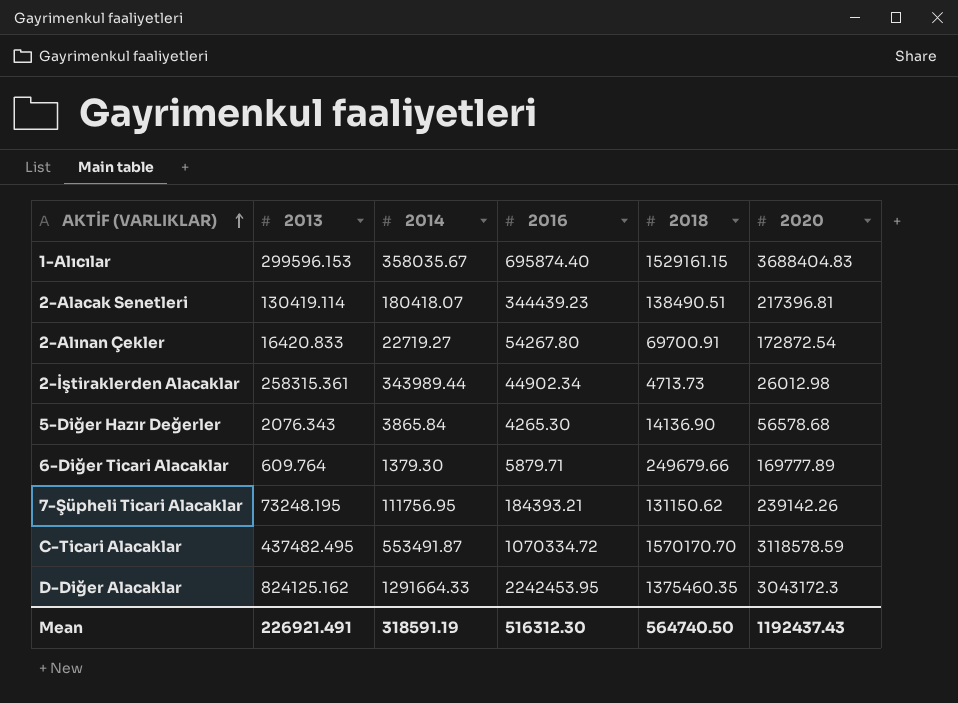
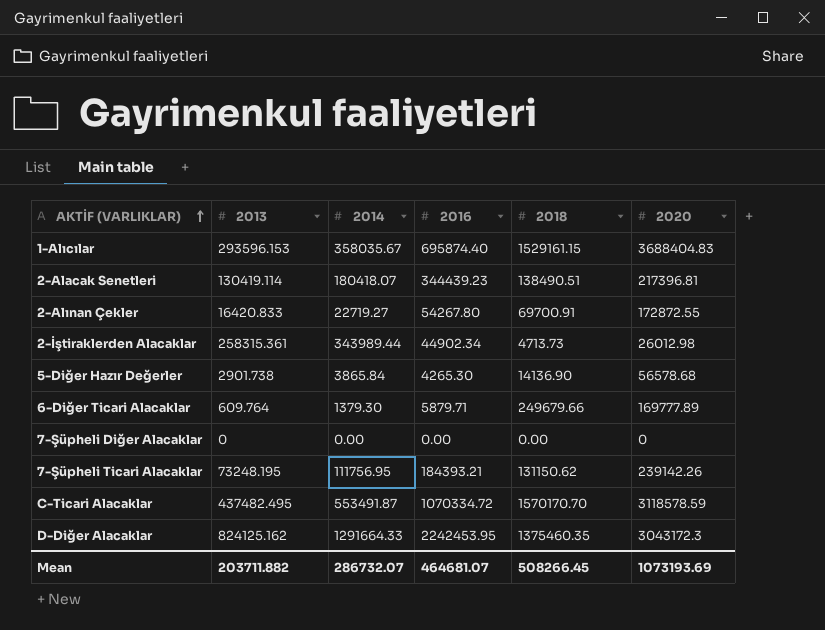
1-Alıcılar | 2013: 299596.153 -> 293596.153
2-Alınan Çekler | 2020: 172872.54 -> 172872.55
5-Diğer Hazır Değerler | 2013: 2076.343 -> 2901.738
row 7-Şüpheli Diğer Alacaklar: none -> 0 | 0.00 | 0.00 | 0.00 | 0
Mean | 2013: 226921.491 -> 203711.882
Mean | 2014: 318591.19 -> 286732.07
Mean | 2016: 516312.30 -> 464681.07
Mean | 2018: 564740.50 -> 508266.45
Mean | 2020: 1192437.43 -> 1073193.69

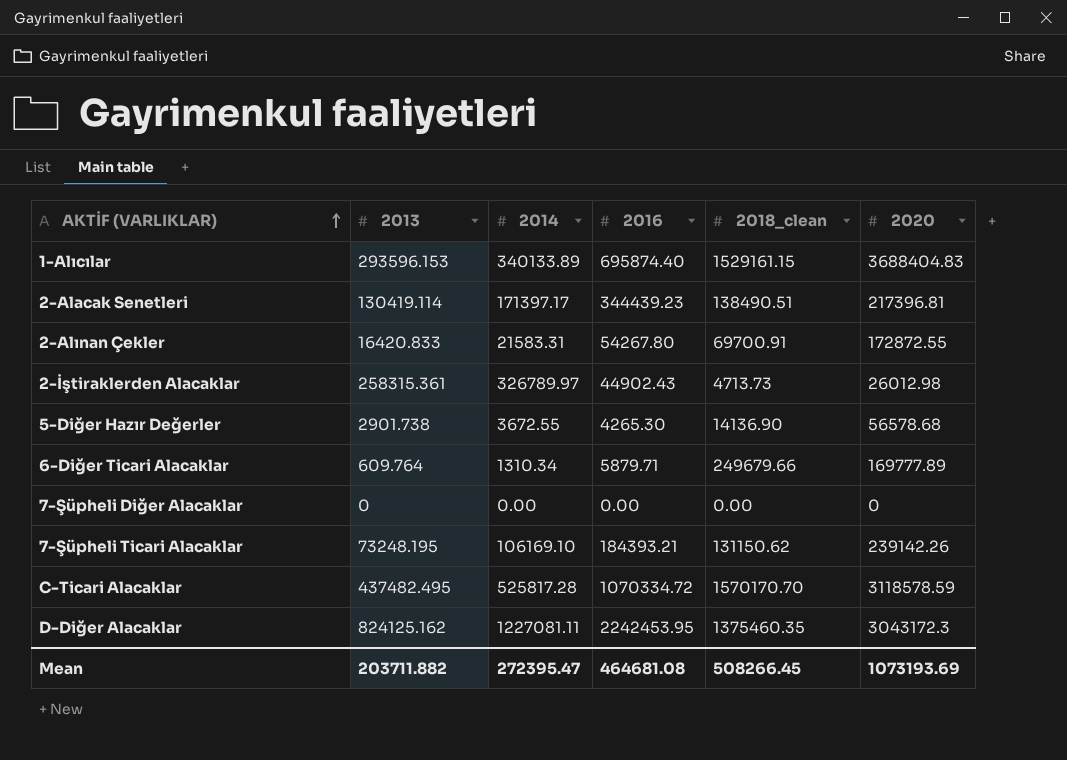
column name: 2018 -> 2018_clean
1-Alıcılar | 2014: 358035.67 -> 340133.89
2-Alacak Senetleri | 2014: 180418.07 -> 171397.17
2-Alınan Çekler | 2014: 22719.27 -> 21583.31
2-İştiraklerden Alacaklar | 2014: 343989.44 -> 326789.97
2-İştiraklerden Alacaklar | 2016: 44902.34 -> 44902.43
5-Diğer Hazır Değerler | 2014: 3865.84 -> 3672.55
6-Diğer Ticari Alacaklar | 2014: 1379.30 -> 1310.34
7-Şüpheli Ticari Alacaklar | 2014: 111756.95 -> 106169.10
C-Ticari Alacaklar | 2014: 553491.87 -> 525817.28
D-Diğer Alacaklar | 2014: 1291664.33 -> 1227081.11
Mean | 2014: 286732.07 -> 272395.47
Mean | 2016: 464681.07 -> 464681.08

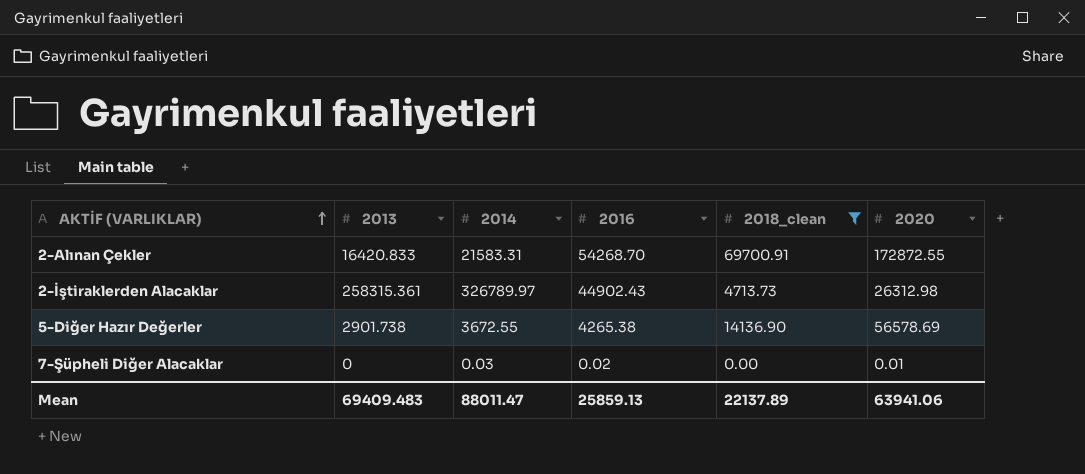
filter: none -> 2018_clean <= 69700.91
2-Alınan Çekler | 2016: 54267.80 -> 54268.70
2-İştiraklerden Alacaklar | 2020: 26012.98 -> 26312.98
5-Diğer Hazır Değerler | 2016: 4265.30 -> 4265.38
5-Diğer Hazır Değerler | 2020: 56578.68 -> 56578.69
7-Şüpheli Diğer Alacaklar | 2014: 0.00 -> 0.03
7-Şüpheli Diğer Alacaklar | 2016: 0.00 -> 0.02
7-Şüpheli Diğer Alacaklar | 2020: 0 -> 0.01
Mean | 2013: 203711.882 -> 69409.483
Mean | 2014: 272395.47 -> 88011.47
Mean | 2016: 464681.08 -> 25859.13
Mean | 2018_clean: 508266.45 -> 22137.89
Mean | 2020: 1073193.69 -> 63941.06

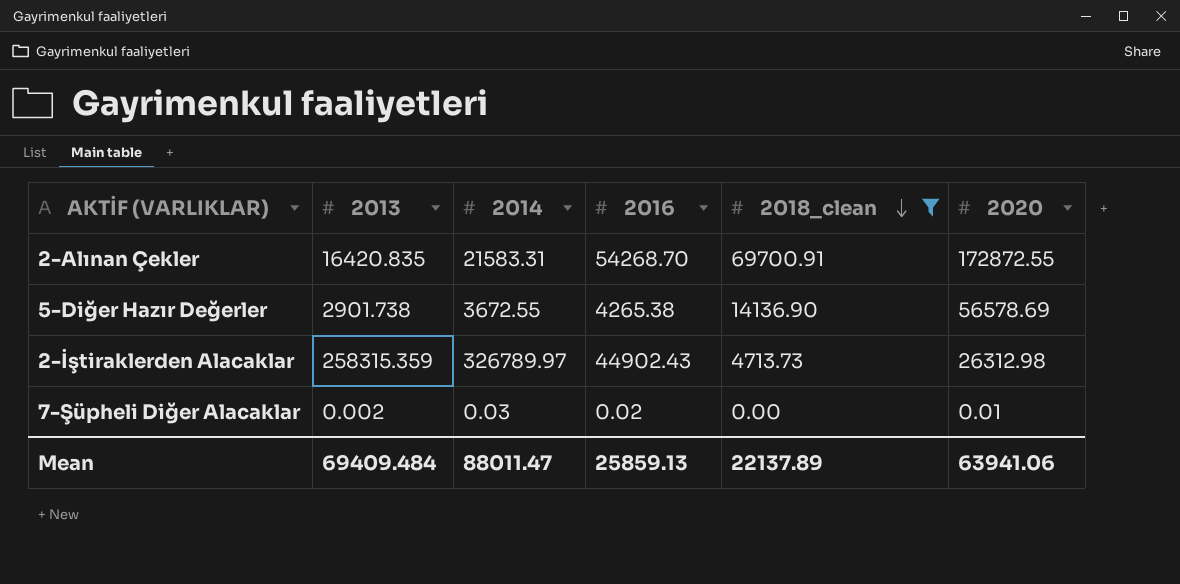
row order: AKTİF (VARLIKLAR) ascending -> 2018_clean descending
2-Alınan Çekler | 2013: 16420.833 -> 16420.835
2-İştiraklerden Alacaklar | 2013: 258315.361 -> 258315.359
7-Şüpheli Diğer Alacaklar | 2013: 0 -> 0.002
Mean | 2013: 69409.483 -> 69409.484

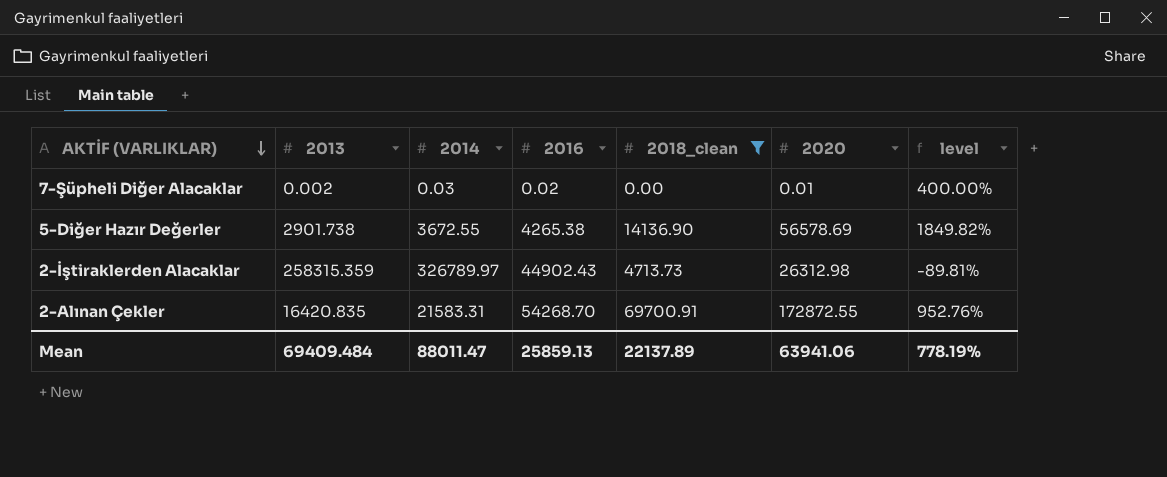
row order: 2018_clean descending -> AKTİF (VARLIKLAR) descending
column level | formula: none -> ([2020] - [2013]) / [2013]

